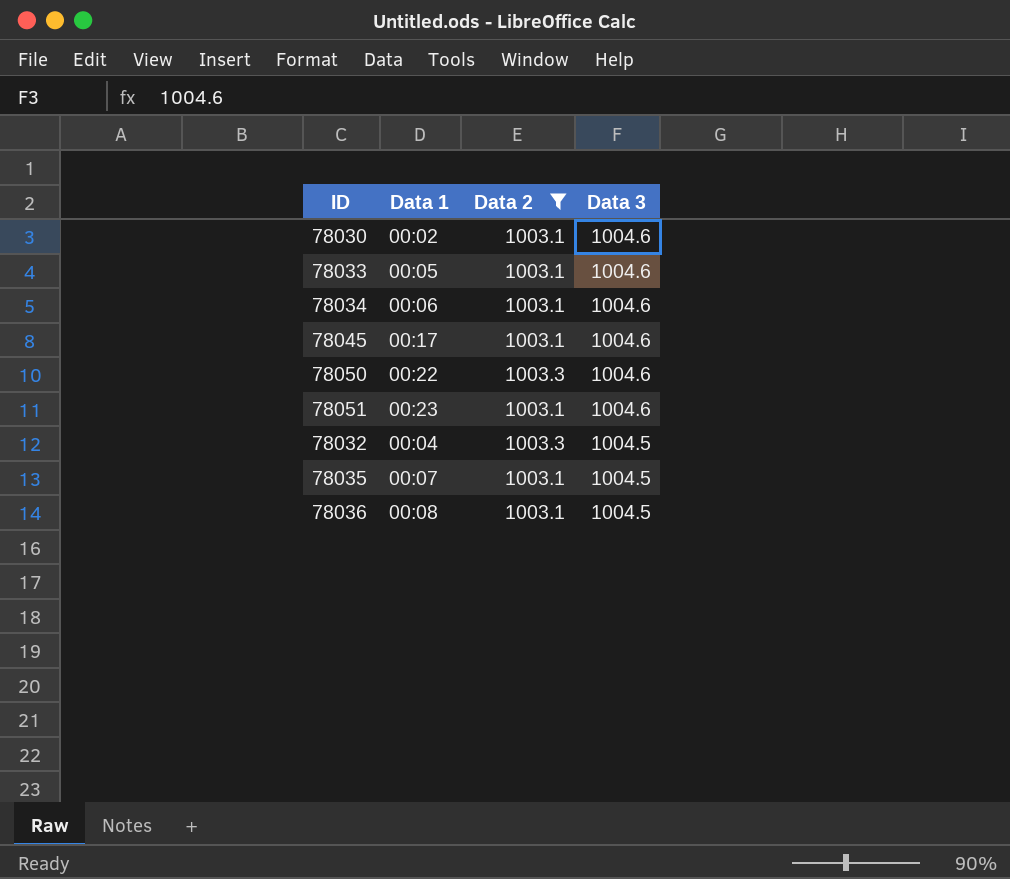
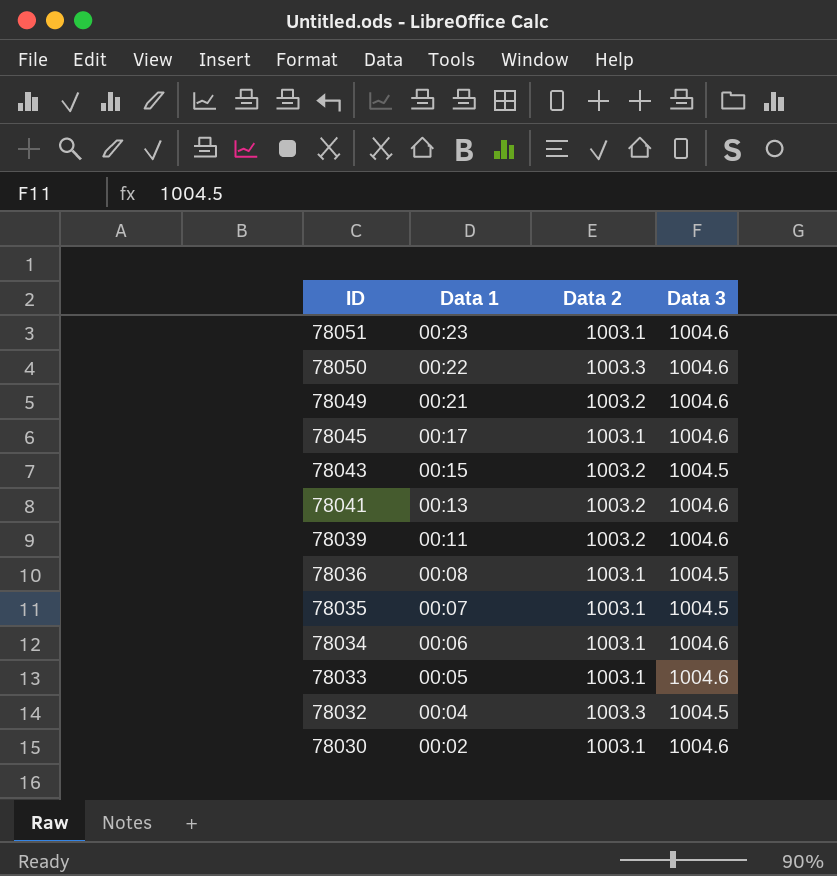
filter: Data 2 != 1003.2 -> none
row order: Data 3 descending -> ID descending

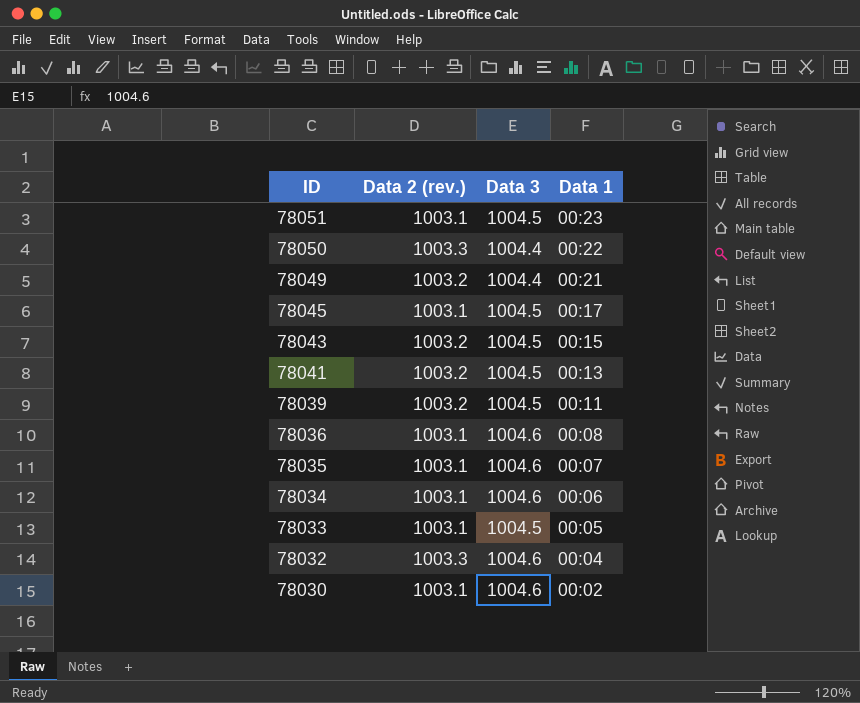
column name: Data 2 -> Data 2 (rev.)
column Data 1 | position: 2 -> 4
78051 | Data 3: 1004.6 -> 1004.5
78050 | Data 3: 1004.6 -> 1004.4
78049 | Data 3: 1004.6 -> 1004.4
78045 | Data 3: 1004.6 -> 1004.5
78041 | Data 3: 1004.6 -> 1004.5
78039 | Data 3: 1004.6 -> 1004.5
78036 | Data 3: 1004.5 -> 1004.6
78035 | Data 3: 1004.5 -> 1004.6
78033 | Data 3: 1004.6 -> 1004.5
78032 | Data 3: 1004.5 -> 1004.6

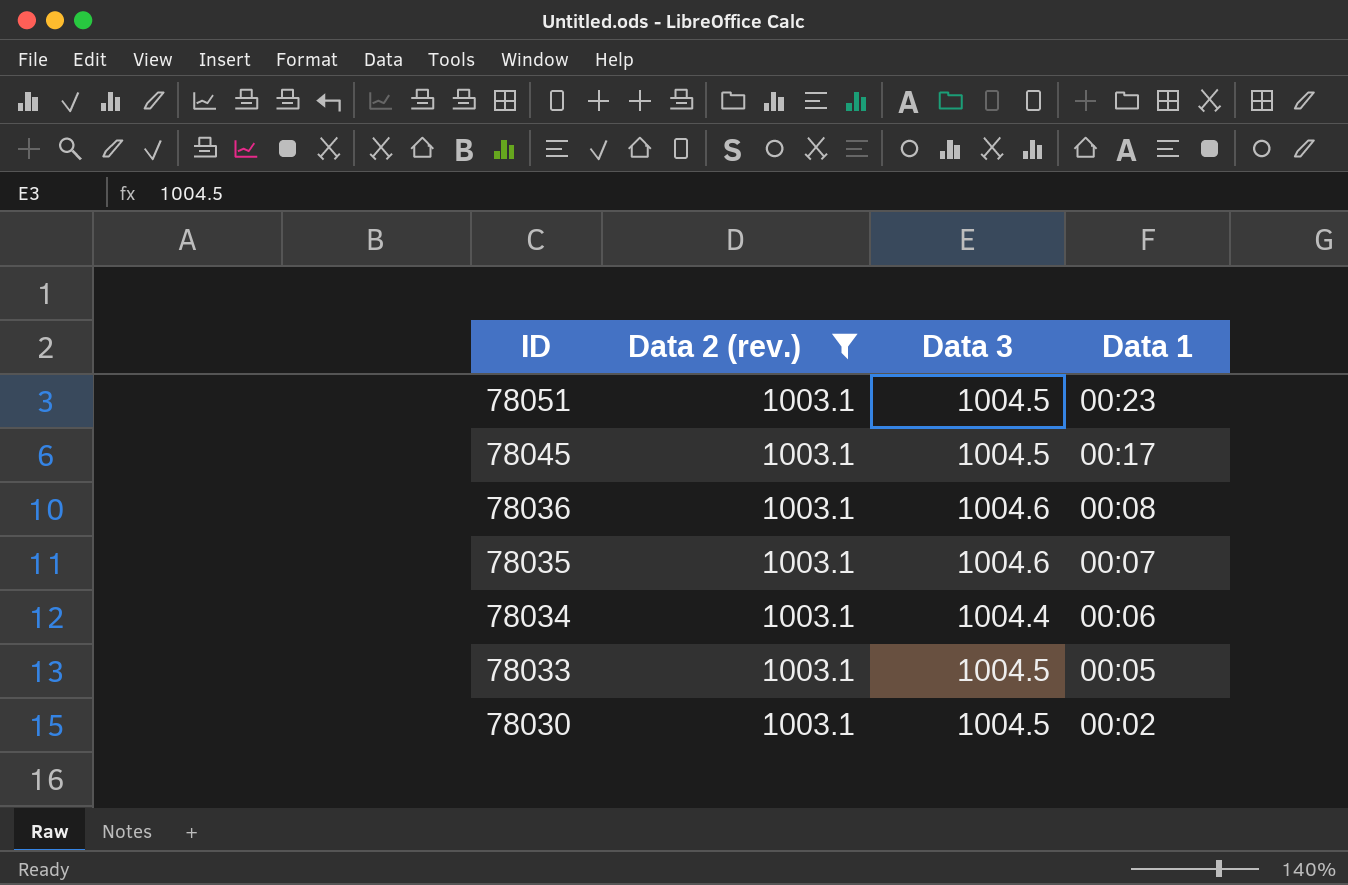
filter: none -> Data 2 (rev.) = 1003.1
78034 | Data 3: 1004.6 -> 1004.4
78030 | Data 3: 1004.6 -> 1004.5

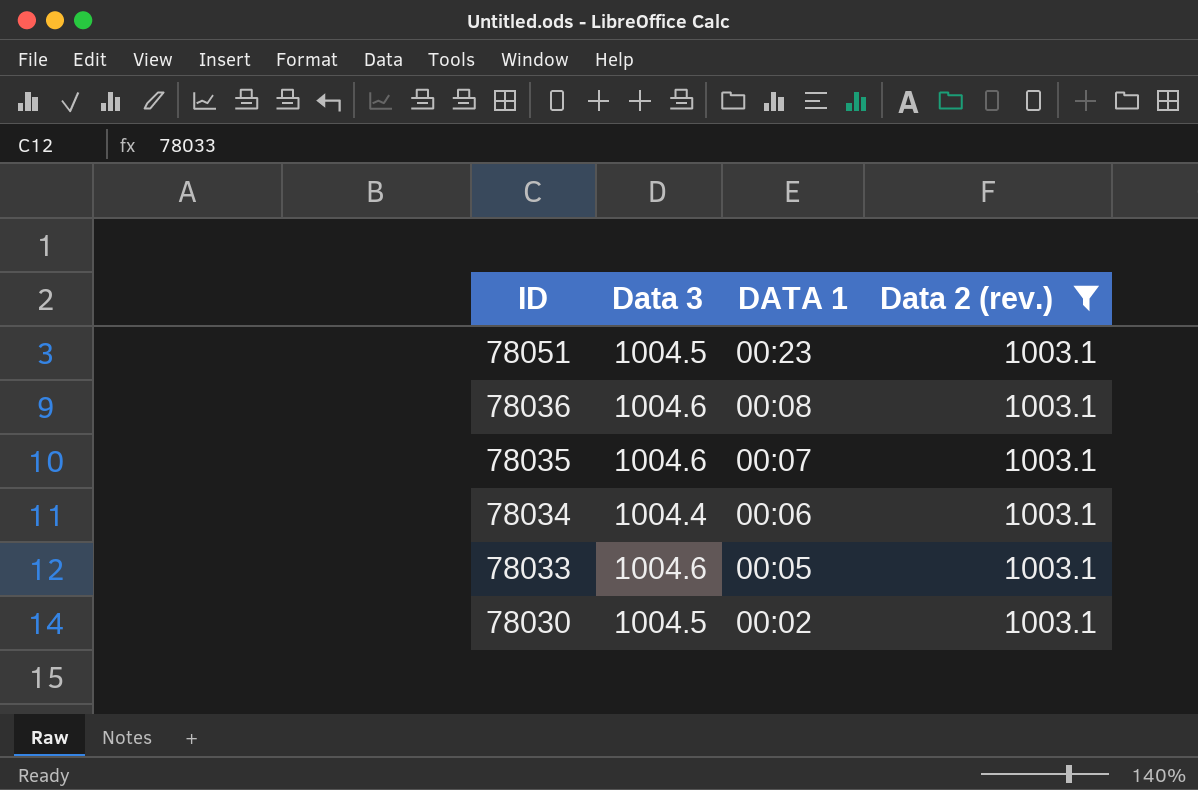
column name: Data 1 -> DATA 1
column Data 2 (rev.) | position: 2 -> 4
row 78045: 1003.1 | 1004.5 | 00:17 -> none
78033 | Data 3: 1004.5 -> 1004.6

